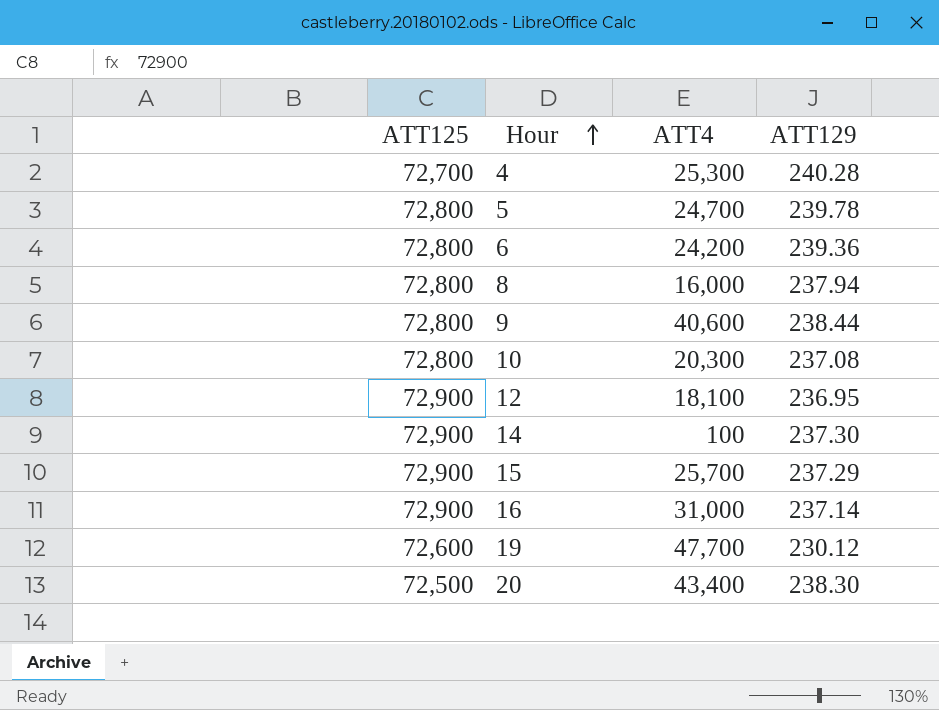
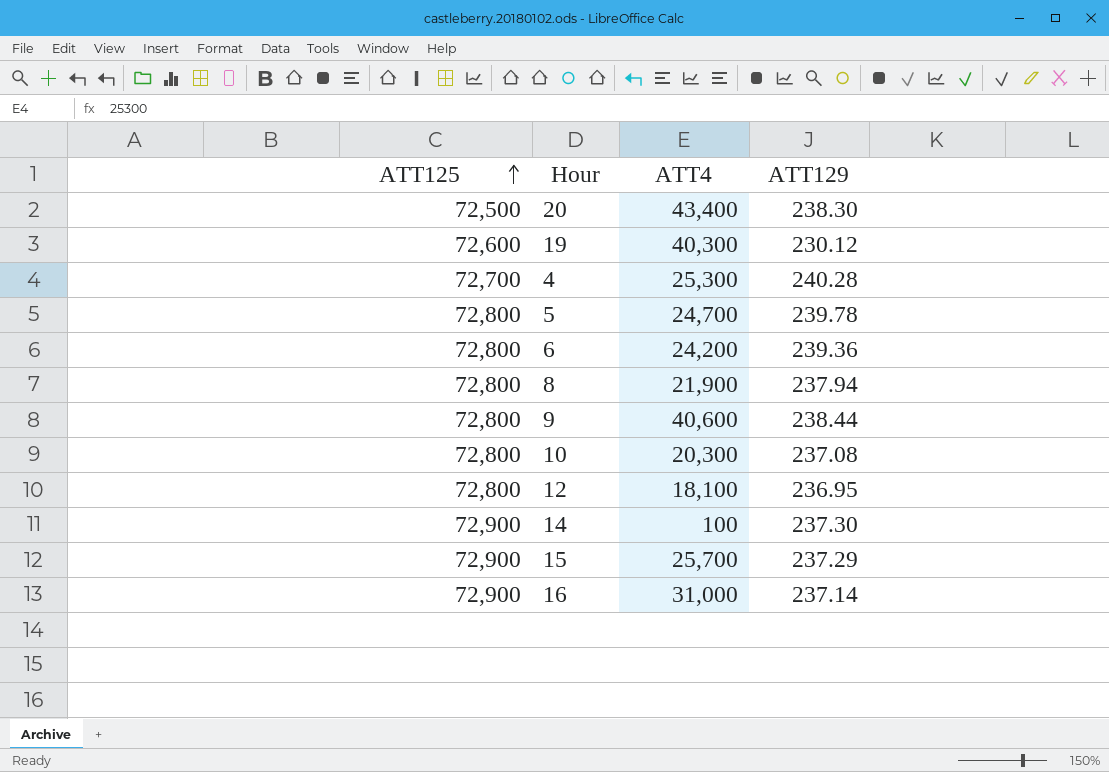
row order: Hour ascending -> ATT125 ascending
19 | ATT4: 47,700 -> 40,300
8 | ATT4: 16,000 -> 21,900
12 | ATT125: 72,900 -> 72,800

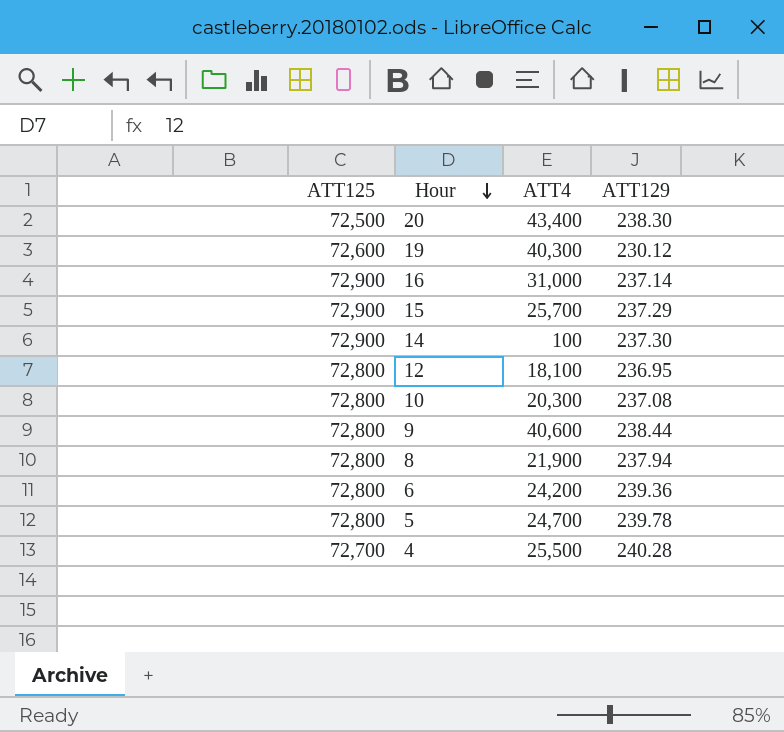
row order: ATT125 ascending -> Hour descending
4 | ATT4: 25,300 -> 25,500

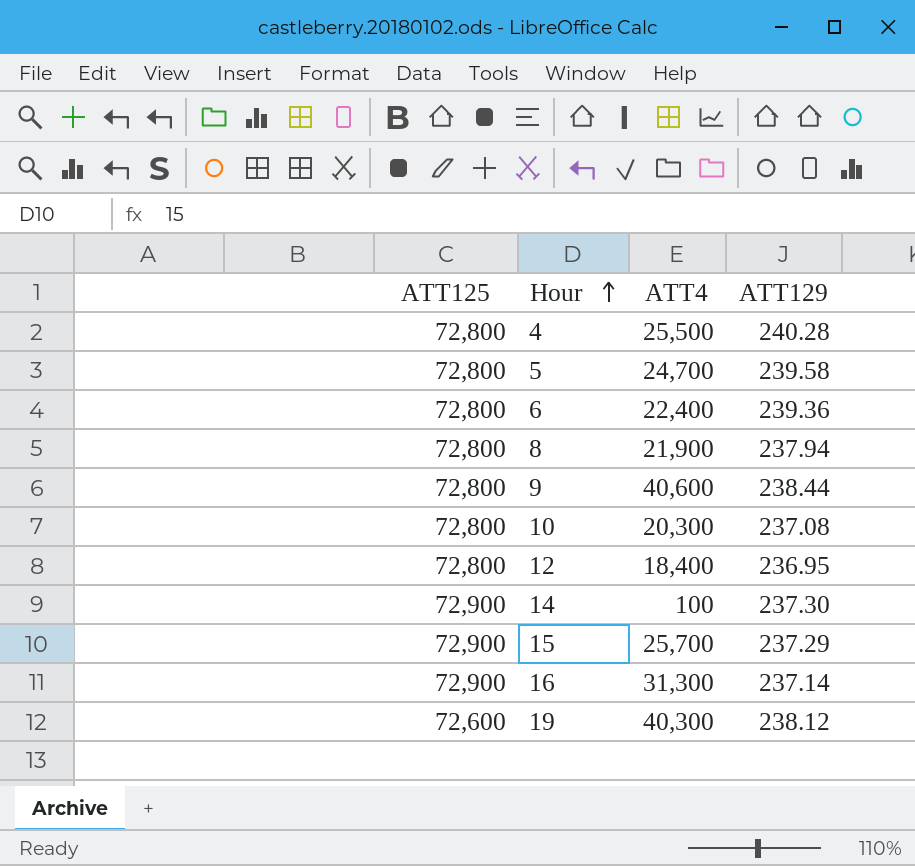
row order: Hour descending -> Hour ascending
row 20: 72,500 | 43,400 | 238.30 -> none
4 | ATT125: 72,700 -> 72,800
5 | ATT129: 239.78 -> 239.58
6 | ATT4: 24,200 -> 22,400
12 | ATT4: 18,100 -> 18,400
16 | ATT4: 31,000 -> 31,300
19 | ATT129: 230.12 -> 238.12

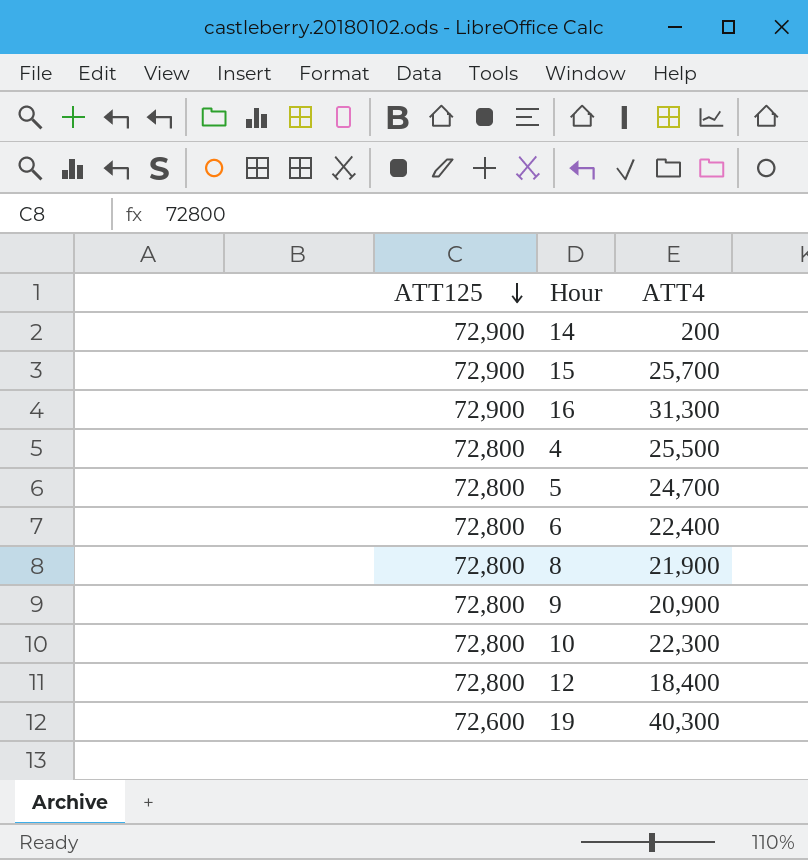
row order: Hour ascending -> ATT125 descending
column ATT129 | position: 4 -> none
14 | ATT4: 100 -> 200
9 | ATT4: 40,600 -> 20,900
10 | ATT4: 20,300 -> 22,300

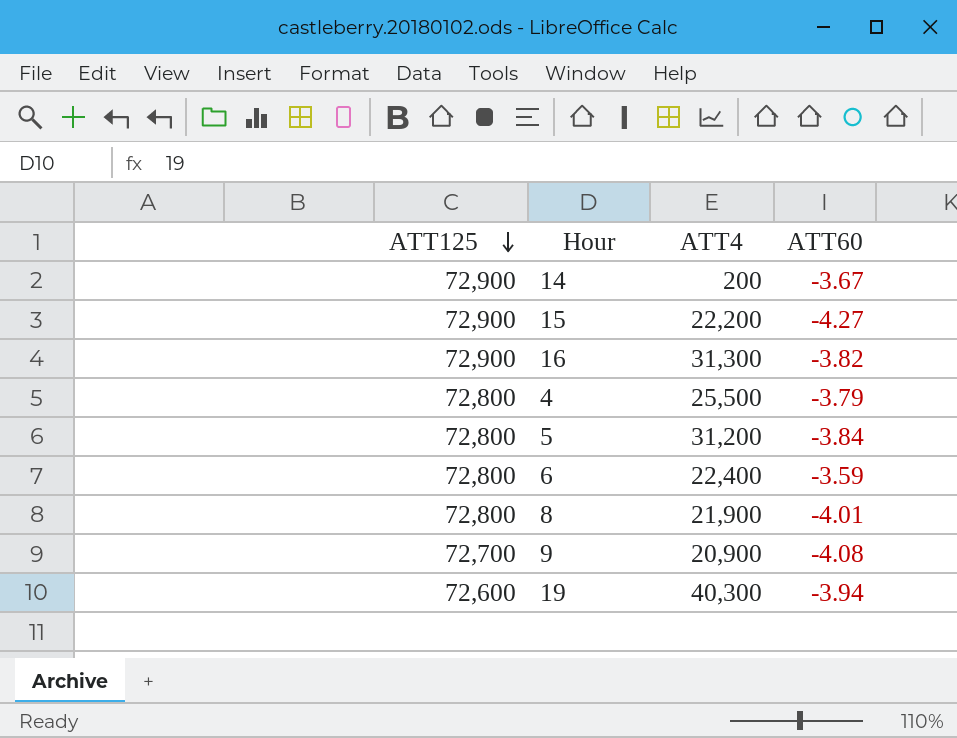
column ATT60 | position: none -> 4
row 10: 72,800 | 22,300 -> none
row 12: 72,800 | 18,400 -> none
15 | ATT4: 25,700 -> 22,200
5 | ATT4: 24,700 -> 31,200
9 | ATT125: 72,800 -> 72,700

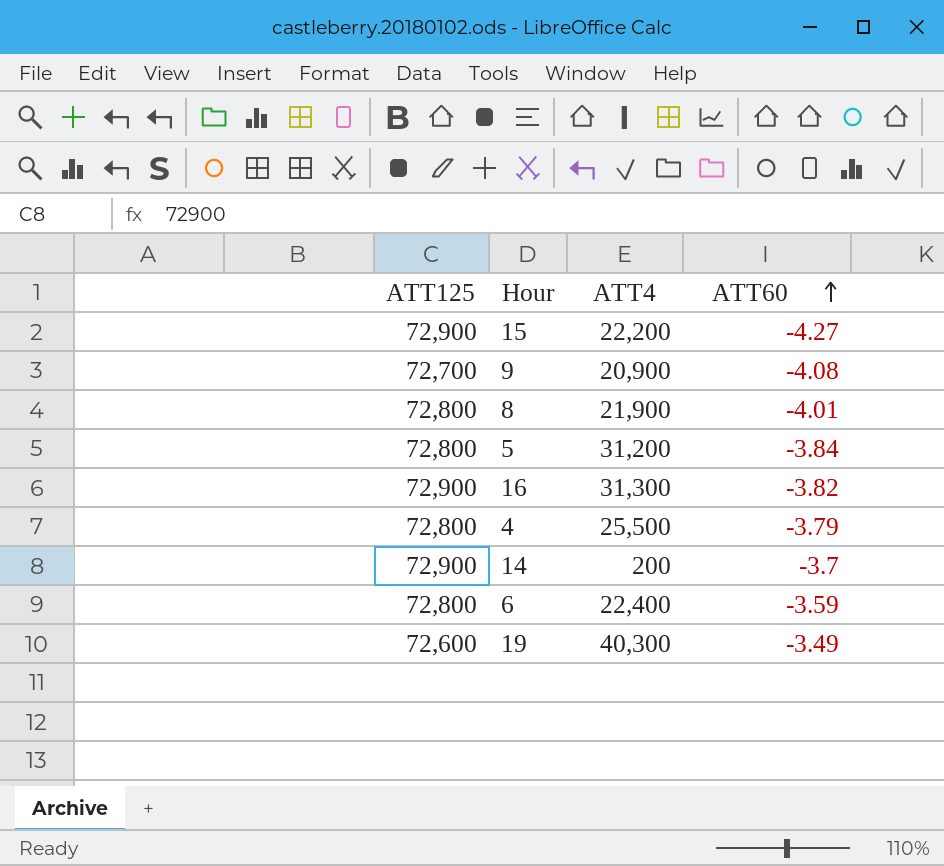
row order: ATT125 descending -> ATT60 ascending
14 | ATT60: -3.67 -> -3.7
19 | ATT60: -3.94 -> -3.49

